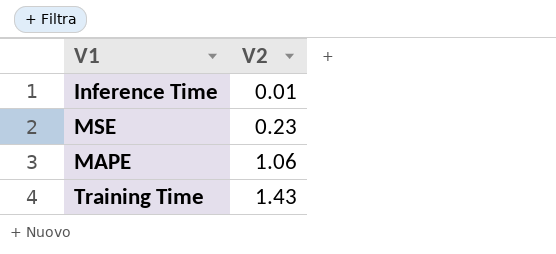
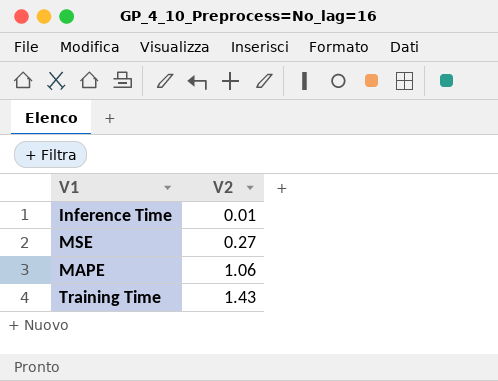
MSE | V2: 0.23 -> 0.27

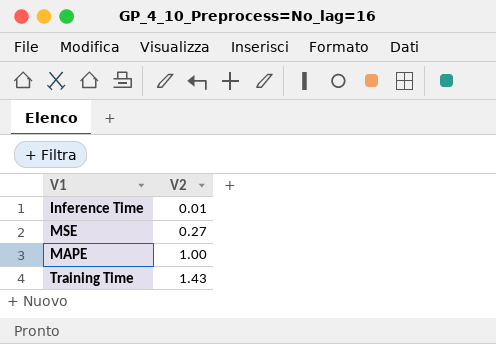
MAPE | V2: 1.06 -> 1.00

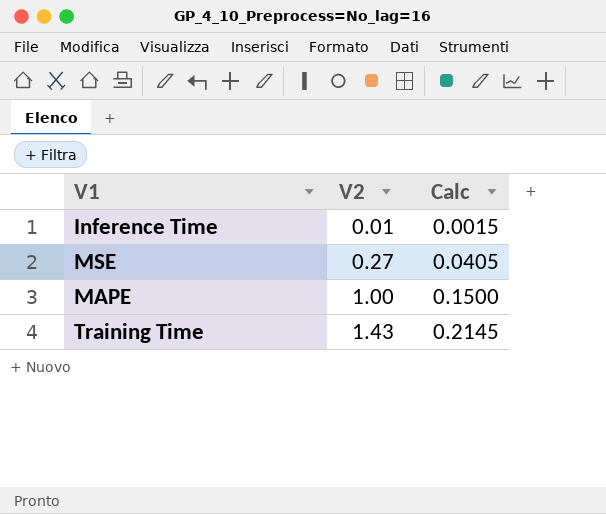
column Calc | formula: none -> [V2] * 0.15

